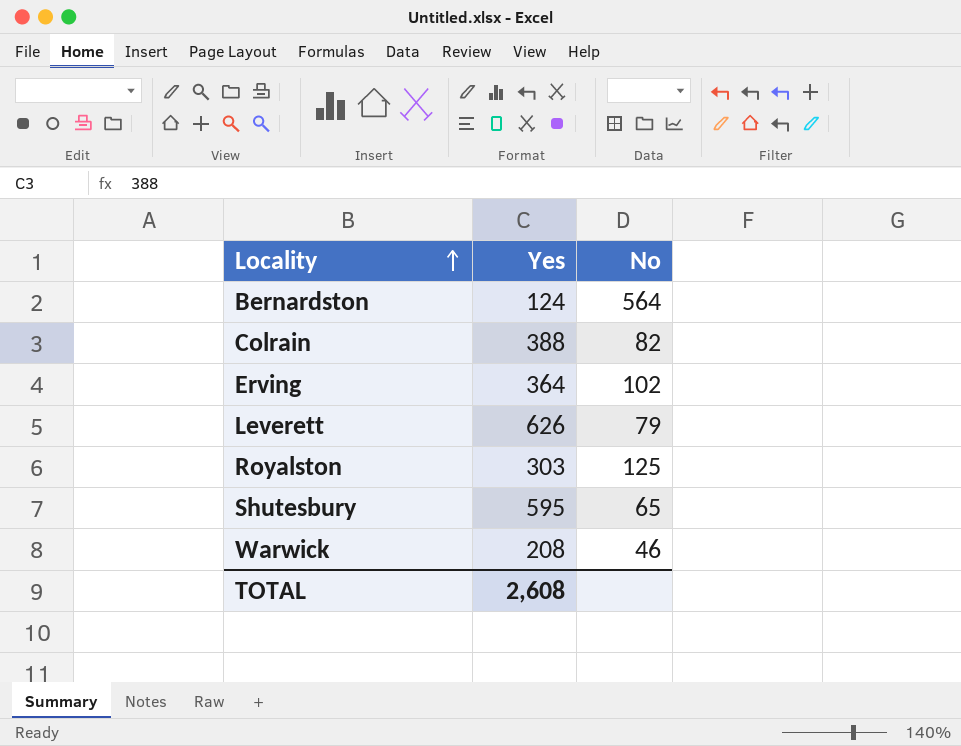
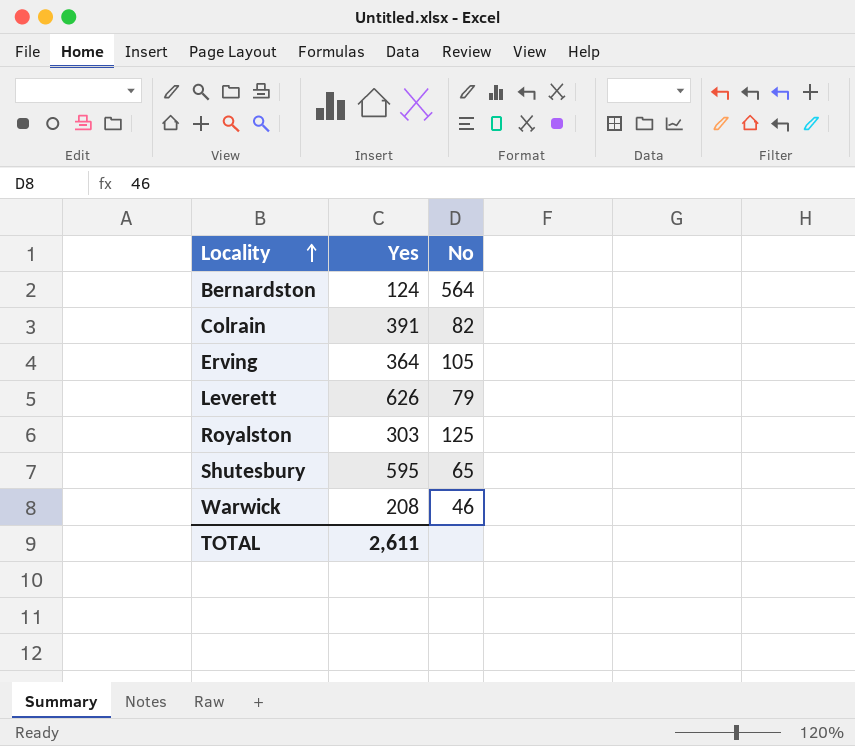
Colrain | Yes: 388 -> 391
Erving | No: 102 -> 105
TOTAL | Yes: 2,608 -> 2,611

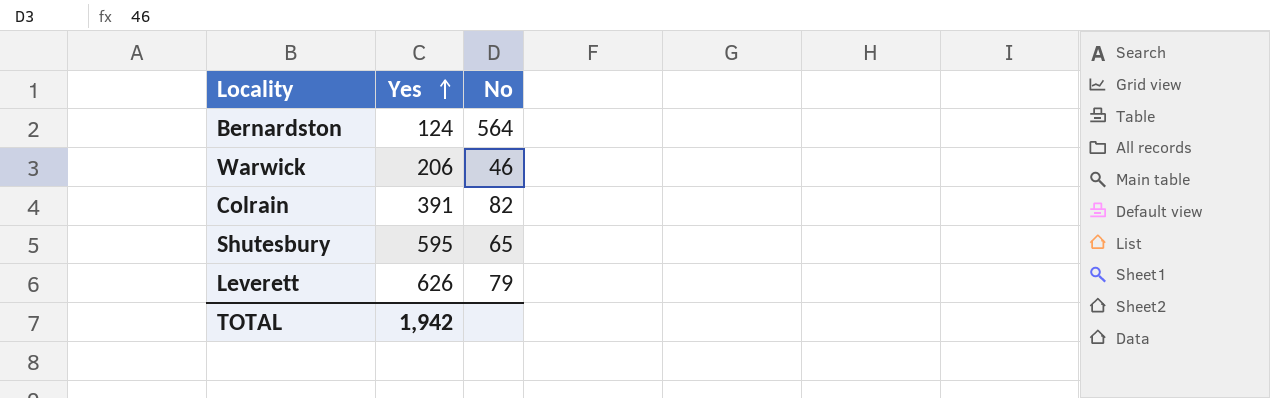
row order: Locality ascending -> Yes ascending
row Erving: 364 | 105 -> none
row Royalston: 303 | 125 -> none
Warwick | Yes: 208 -> 206
TOTAL | Yes: 2,611 -> 1,942

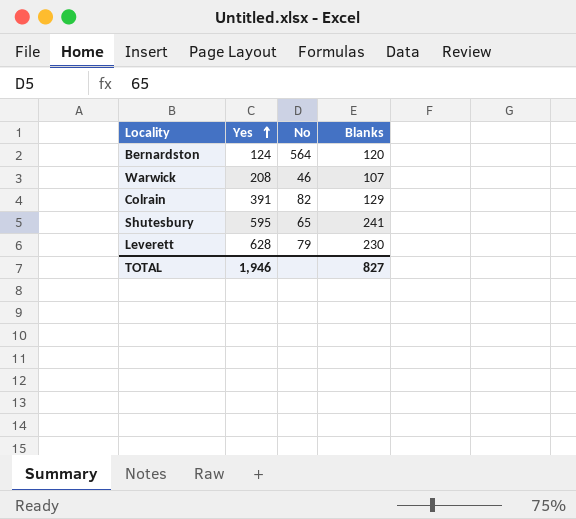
column Blanks | position: none -> 4
Warwick | Yes: 206 -> 208
Leverett | Yes: 626 -> 628
TOTAL | Yes: 1,942 -> 1,946

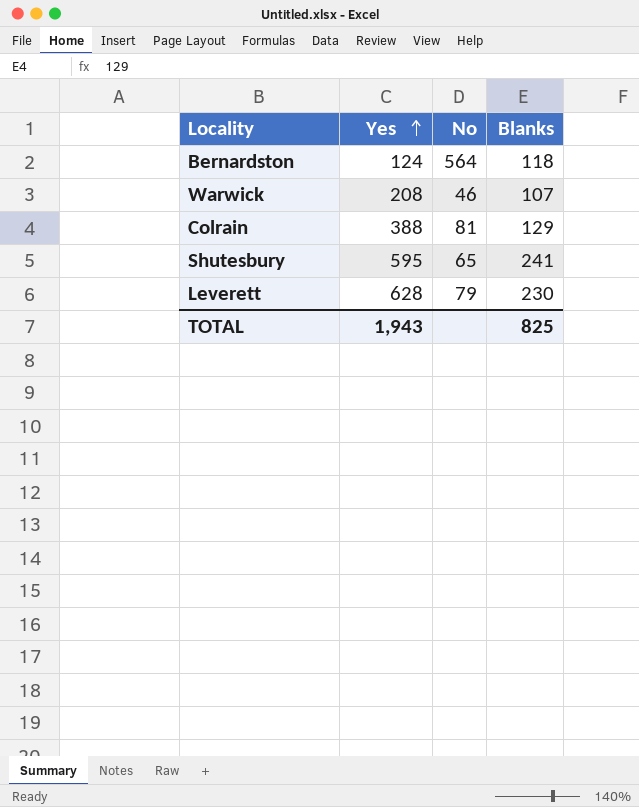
Bernardston | Blanks: 120 -> 118
Colrain | Yes: 391 -> 388
Colrain | No: 82 -> 81
TOTAL | Yes: 1,946 -> 1,943
TOTAL | Blanks: 827 -> 825

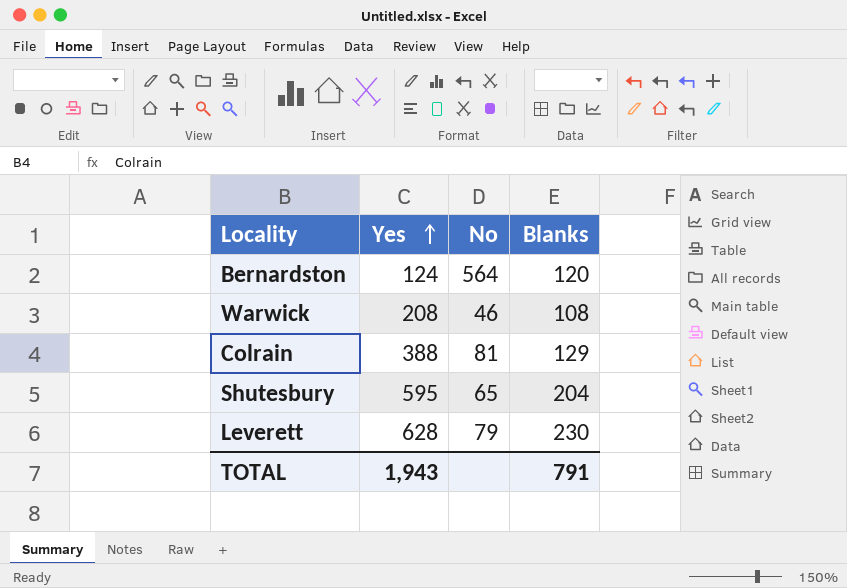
Bernardston | Blanks: 118 -> 120
Warwick | Blanks: 107 -> 108
Shutesbury | Blanks: 241 -> 204
TOTAL | Blanks: 825 -> 791

